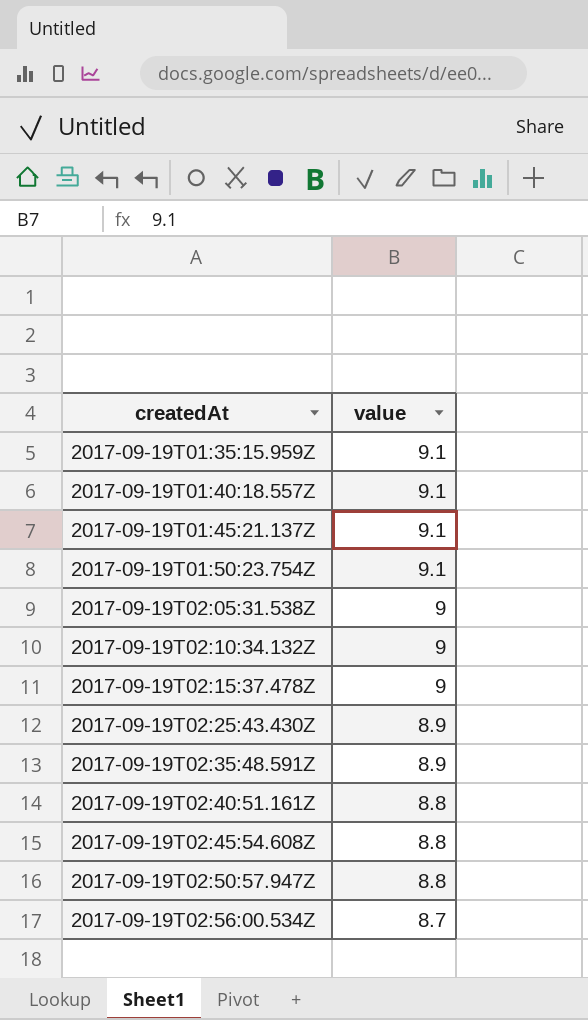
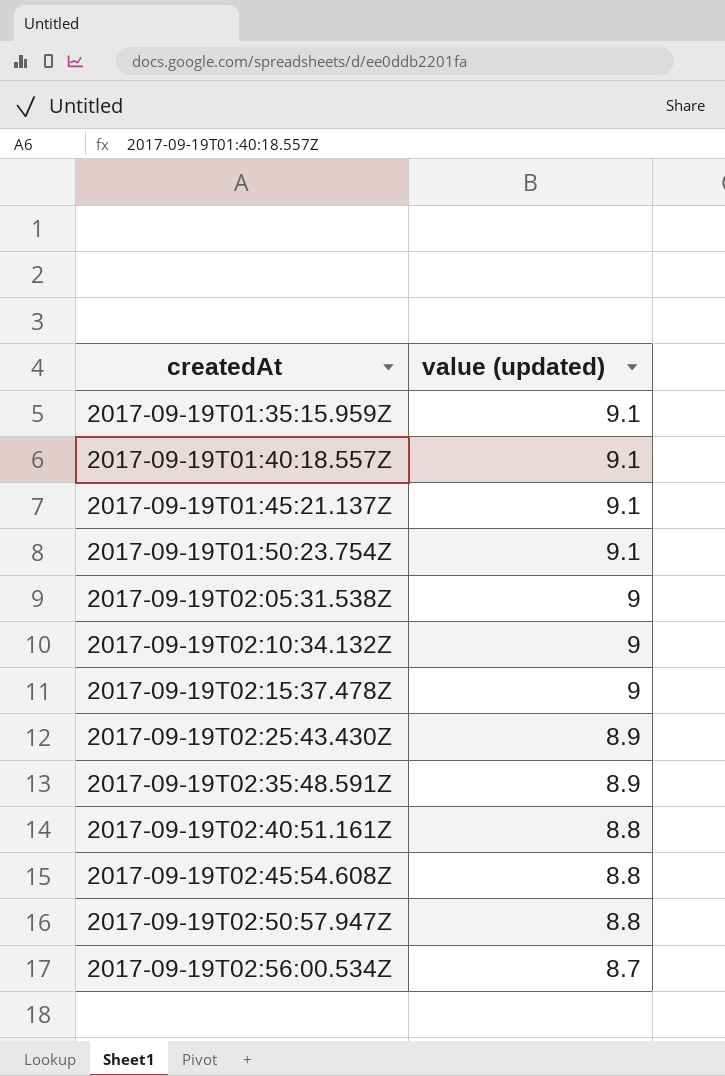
column name: value -> value (updated)

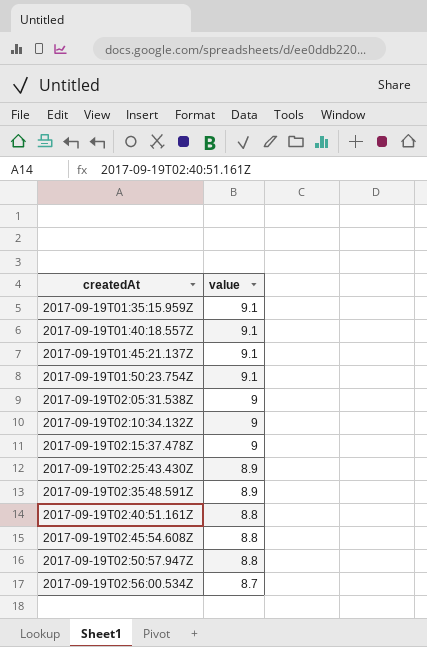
column name: value (updated) -> value

